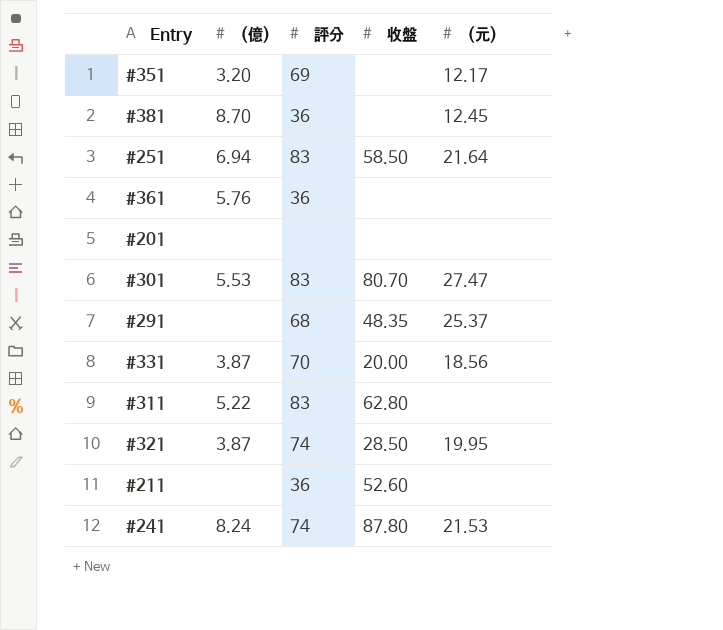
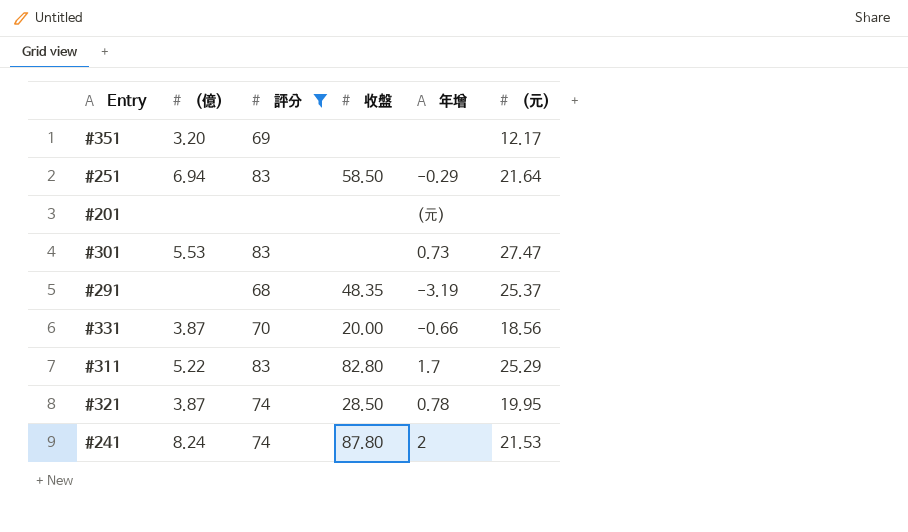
filter: none -> 評分 != 36
column 年增 | position: none -> 5
#301 | 收盤: 80.70 -> none
#311 | 收盤: 62.80 -> 82.80
#311 | (元): none -> 25.29

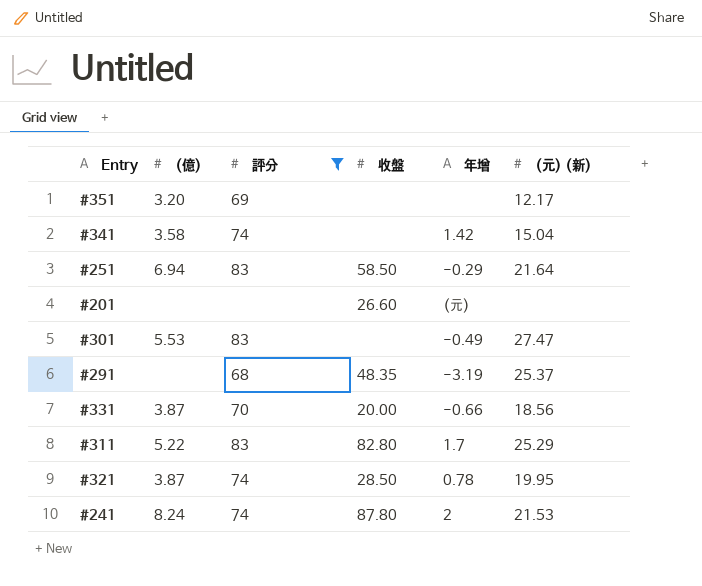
column name: (元) -> (元) (新)
row #341: none -> 3.58 | 74 | none | 1.42 | 15.04
#201 | 收盤: none -> 26.60
#301 | 年增: 0.73 -> -0.49

